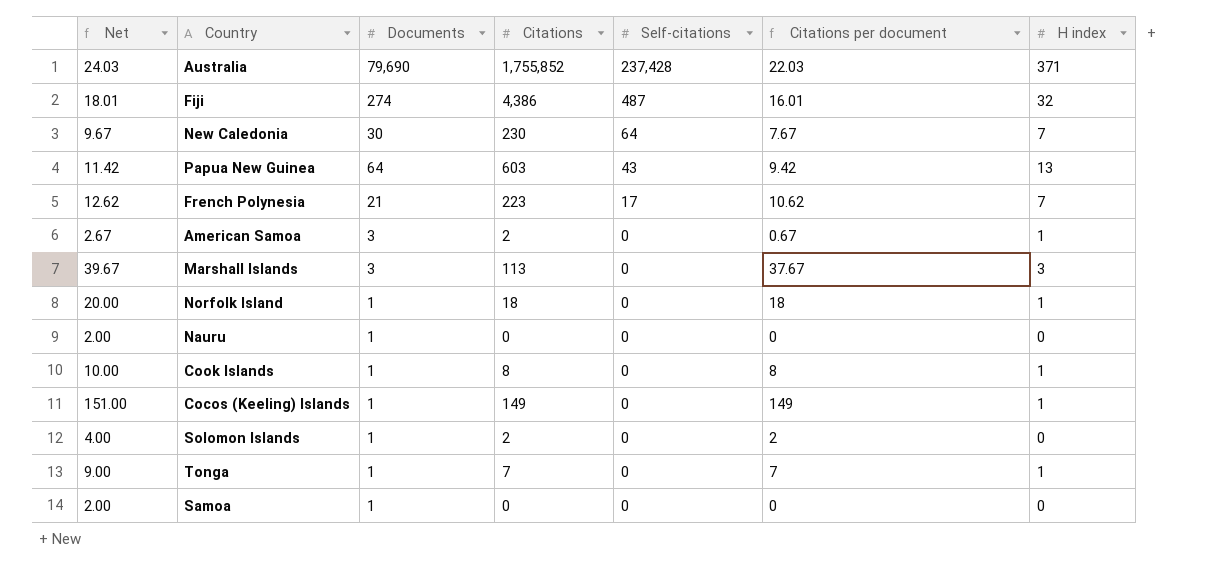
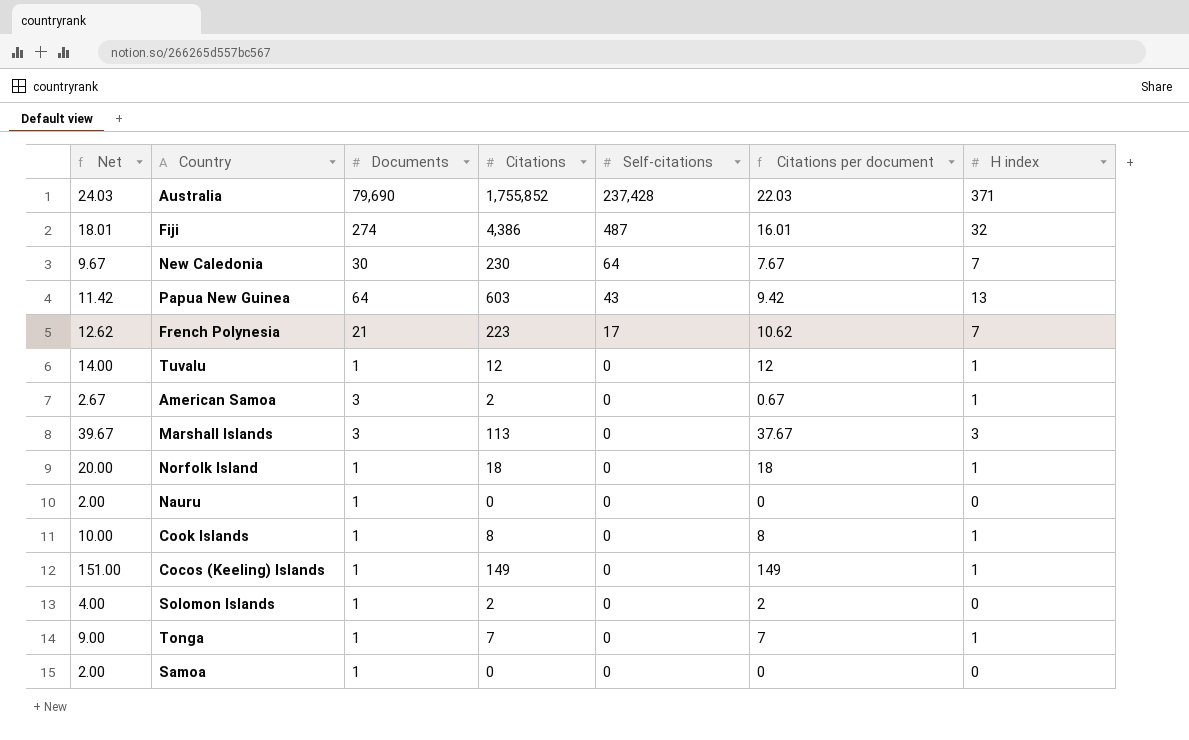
row Tuvalu: none -> 14.00 | 1 | 12 | 0 | 12 | 1

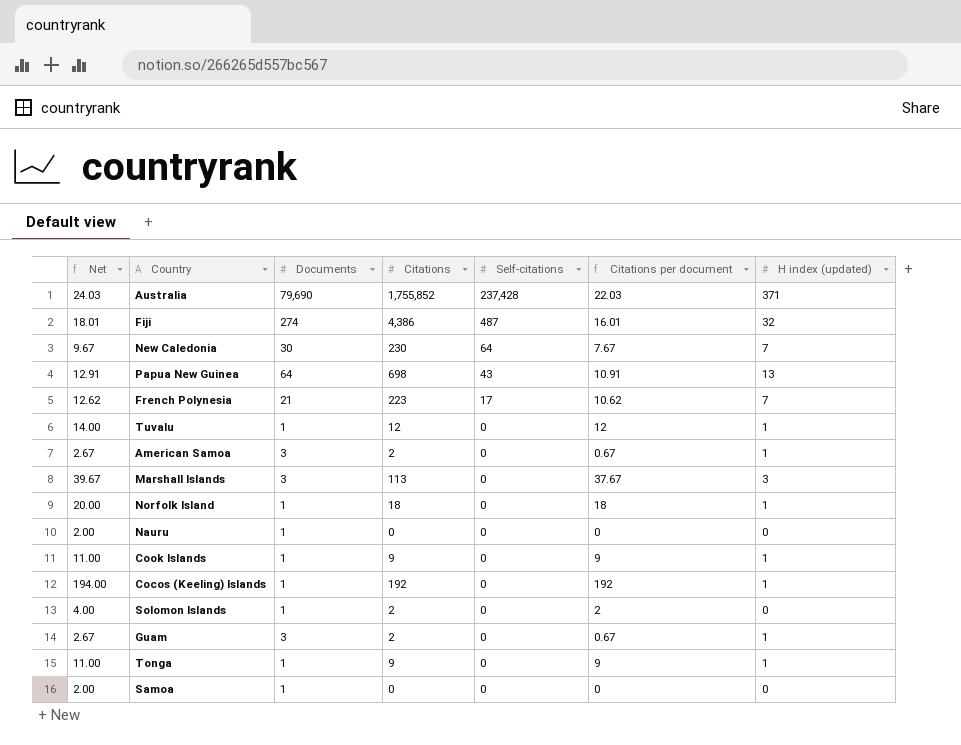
column name: H index -> H index (updated)
Papua New Guinea | Net: 11.42 -> 12.91
Papua New Guinea | Citations: 603 -> 698
Papua New Guinea | Citations per document: 9.42 -> 10.91
Cook Islands | Net: 10.00 -> 11.00
Cook Islands | Citations: 8 -> 9
Cook Islands | Citations per document: 8 -> 9
Cocos (Keeling) Islands | Net: 151.00 -> 194.00
Cocos (Keeling) Islands | Citations: 149 -> 192
Cocos (Keeling) Islands | Citations per document: 149 -> 192
row Guam: none -> 2.67 | 3 | 2 | 0 | 0.67 | 1
Tonga | Net: 9.00 -> 11.00
Tonga | Citations: 7 -> 9
Tonga | Citations per document: 7 -> 9

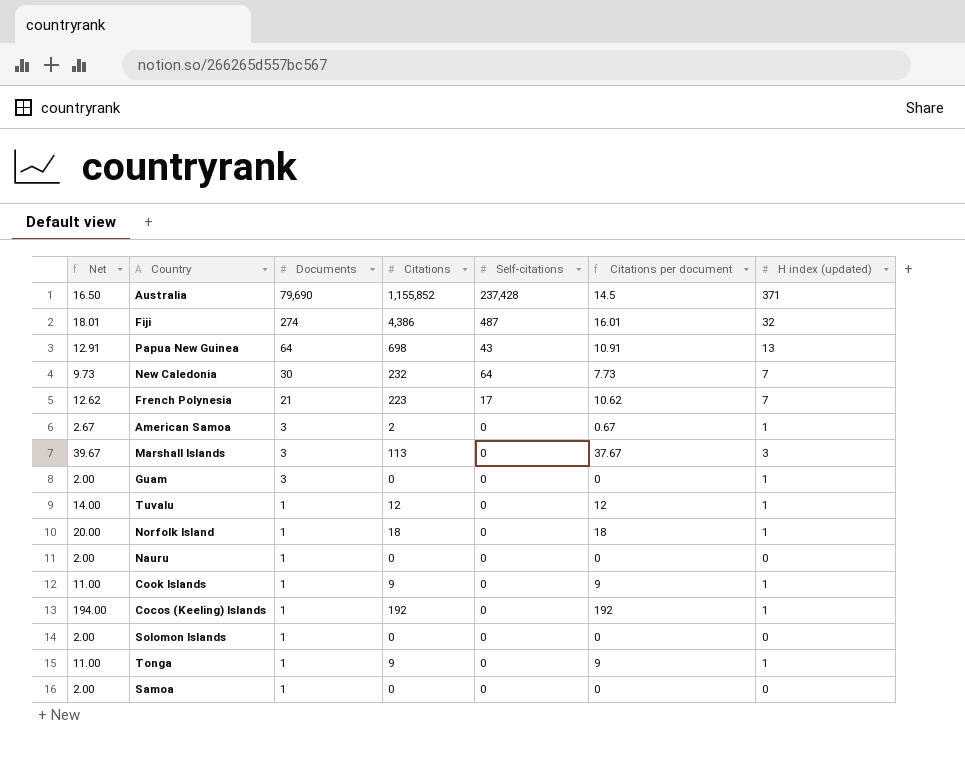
row order: Self-citations descending -> Documents descending
Australia | Net: 24.03 -> 16.50
Australia | Citations: 1,755,852 -> 1,155,852
Australia | Citations per document: 22.03 -> 14.5
New Caledonia | Net: 9.67 -> 9.73
New Caledonia | Citations: 230 -> 232
New Caledonia | Citations per document: 7.67 -> 7.73
Guam | Net: 2.67 -> 2.00
Guam | Citations: 2 -> 0
Guam | Citations per document: 0.67 -> 0
Solomon Islands | Net: 4.00 -> 2.00
Solomon Islands | Citations: 2 -> 0
Solomon Islands | Citations per document: 2 -> 0

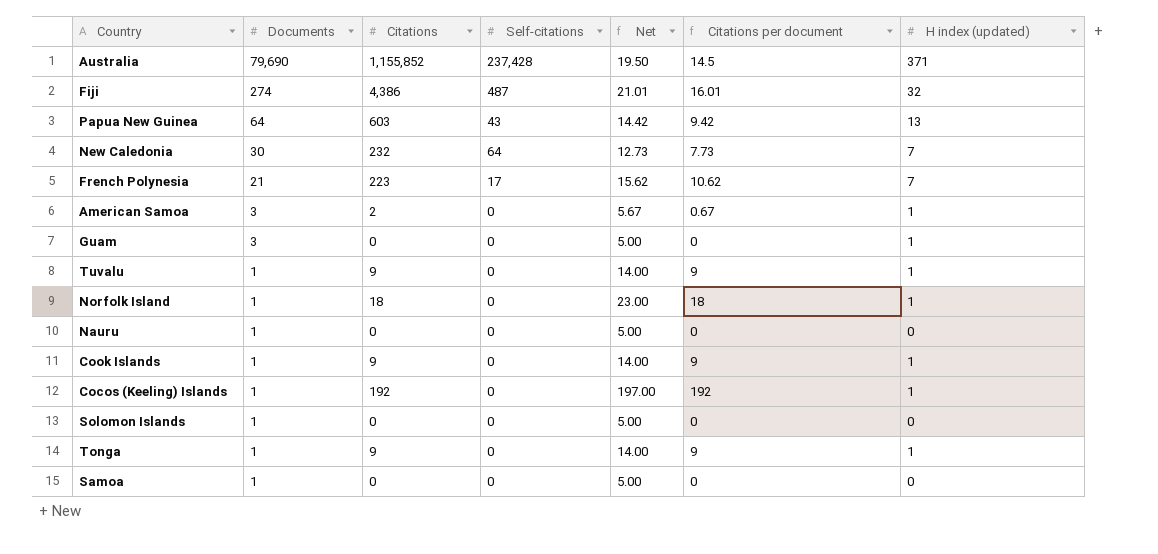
column Net | formula: [Citations per document] + 2 -> [Citations per document] + 5
column Net | position: 1 -> 5
row Marshall Islands: 39.67 | 3 | 113 | 0 | 37.67 | 3 -> none
Papua New Guinea | Citations: 698 -> 603
Papua New Guinea | Citations per document: 10.91 -> 9.42
Tuvalu | Citations: 12 -> 9
Tuvalu | Citations per document: 12 -> 9

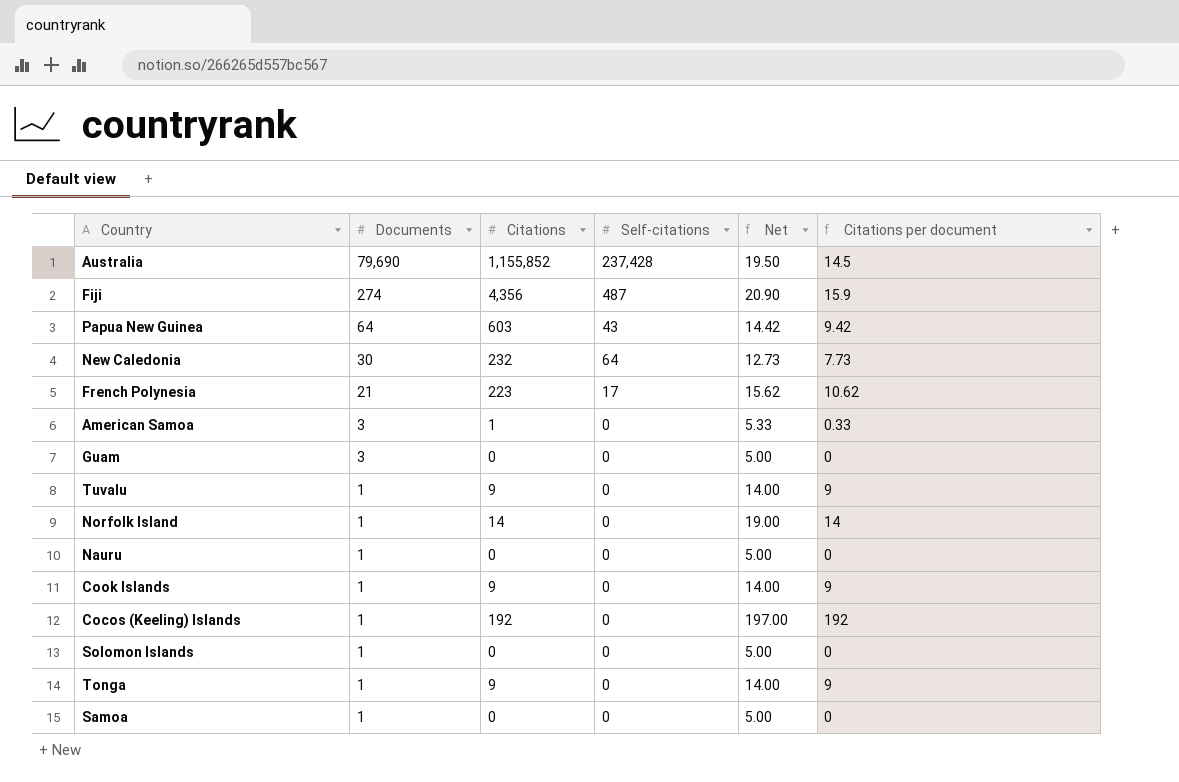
column H index (updated) | position: 7 -> none
Fiji | Citations: 4,386 -> 4,356
Fiji | Net: 21.01 -> 20.90
Fiji | Citations per document: 16.01 -> 15.9
American Samoa | Citations: 2 -> 1
American Samoa | Net: 5.67 -> 5.33
American Samoa | Citations per document: 0.67 -> 0.33
Norfolk Island | Citations: 18 -> 14
Norfolk Island | Net: 23.00 -> 19.00
Norfolk Island | Citations per document: 18 -> 14

